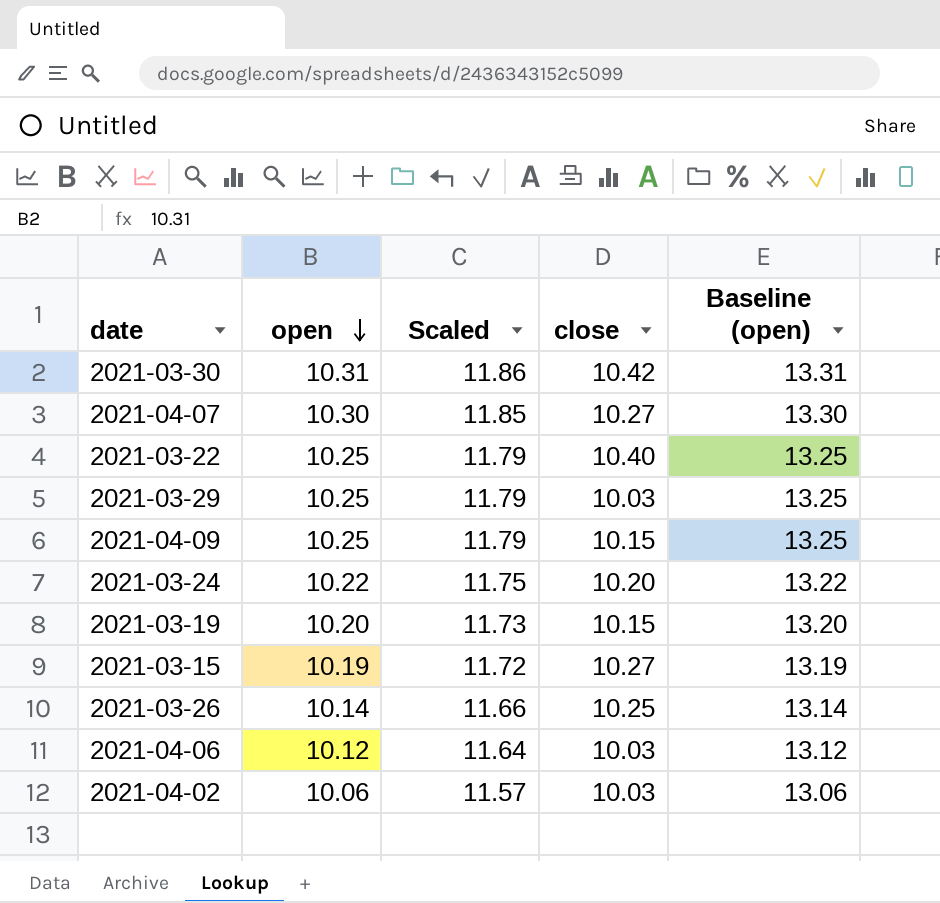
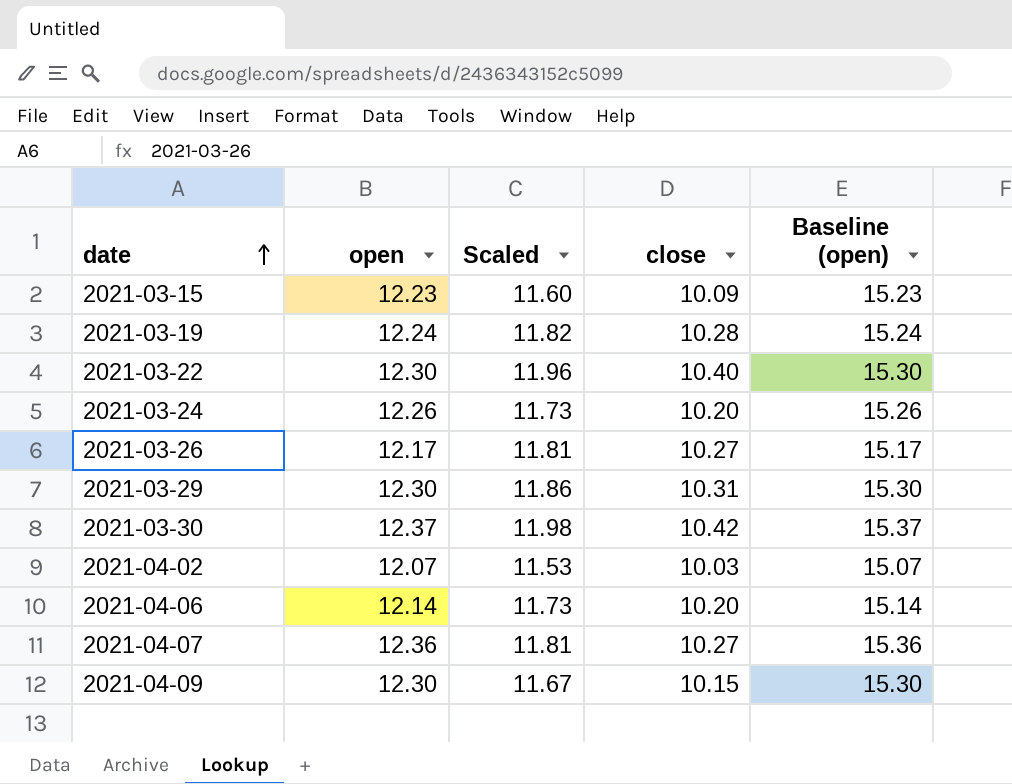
row order: open descending -> date ascending
column Scaled | formula: [open] * 1.15 -> [close] * 1.15
2021-03-15 | open: 10.19 -> 12.23
2021-03-15 | close: 10.27 -> 10.09
2021-03-15 | Baseline (open): 13.19 -> 15.23
2021-03-19 | open: 10.20 -> 12.24
2021-03-19 | close: 10.15 -> 10.28
2021-03-19 | Baseline (open): 13.20 -> 15.24
2021-03-22 | open: 10.25 -> 12.30
2021-03-22 | Baseline (open): 13.25 -> 15.30
2021-03-24 | open: 10.22 -> 12.26
2021-03-24 | Baseline (open): 13.22 -> 15.26
2021-03-26 | open: 10.14 -> 12.17
2021-03-26 | close: 10.25 -> 10.27
2021-03-26 | Baseline (open): 13.14 -> 15.17
2021-03-29 | open: 10.25 -> 12.30
2021-03-29 | close: 10.03 -> 10.31
2021-03-29 | Baseline (open): 13.25 -> 15.30
2021-03-30 | open: 10.31 -> 12.37
2021-03-30 | Baseline (open): 13.31 -> 15.37
2021-04-02 | open: 10.06 -> 12.07
2021-04-02 | Baseline (open): 13.06 -> 15.07
2021-04-06 | open: 10.12 -> 12.14
2021-04-06 | close: 10.03 -> 10.20
2021-04-06 | Baseline (open): 13.12 -> 15.14
2021-04-07 | open: 10.30 -> 12.36
2021-04-07 | Baseline (open): 13.30 -> 15.36
2021-04-09 | open: 10.25 -> 12.30
2021-04-09 | Baseline (open): 13.25 -> 15.30

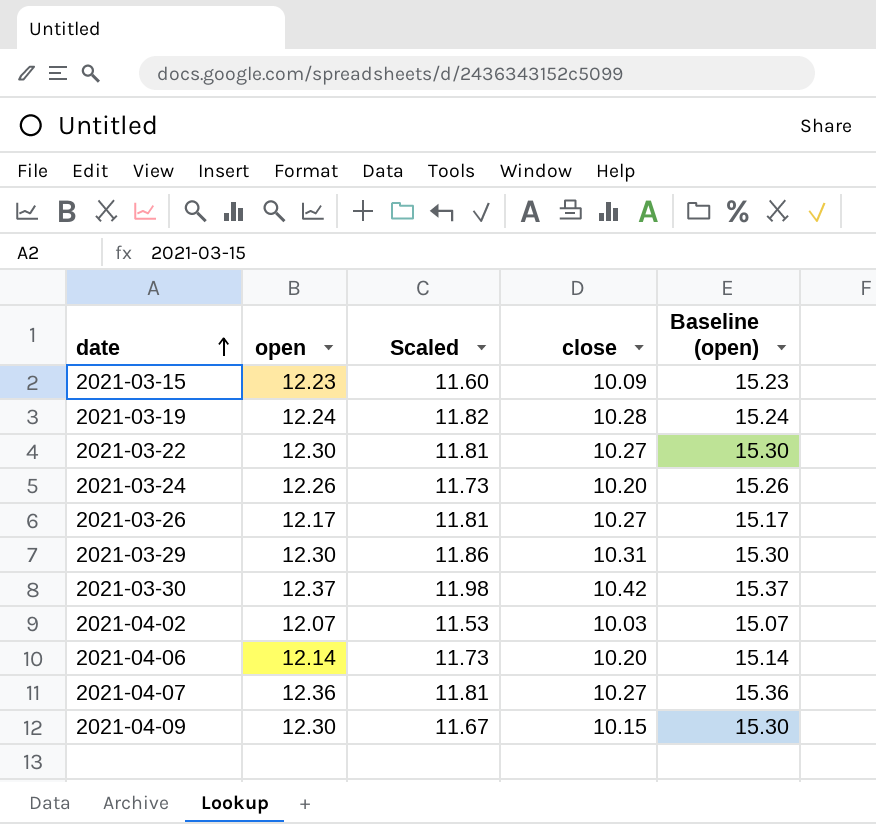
2021-03-22 | Scaled: 11.96 -> 11.81
2021-03-22 | close: 10.40 -> 10.27

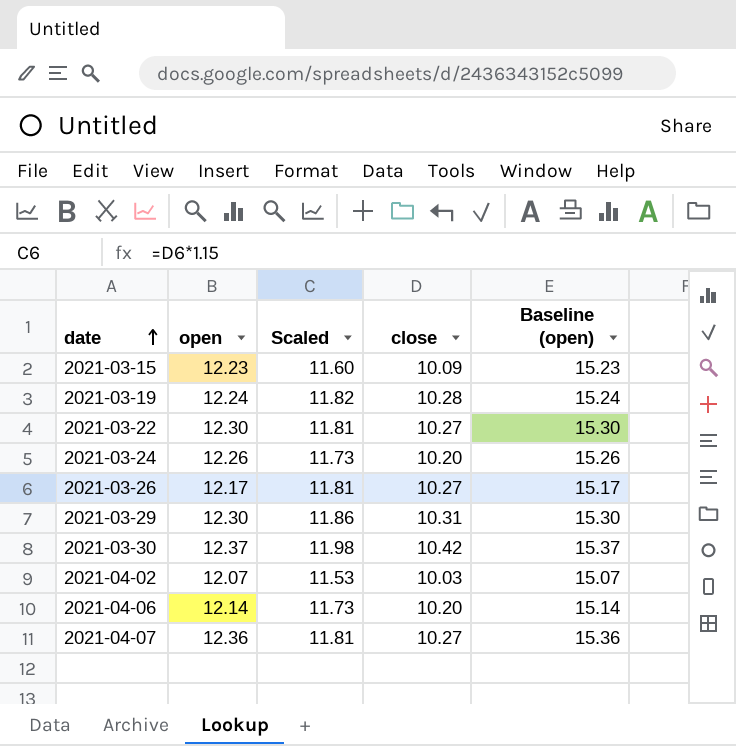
row 2021-04-09: 12.30 | 11.67 | 10.15 | 15.30 -> none

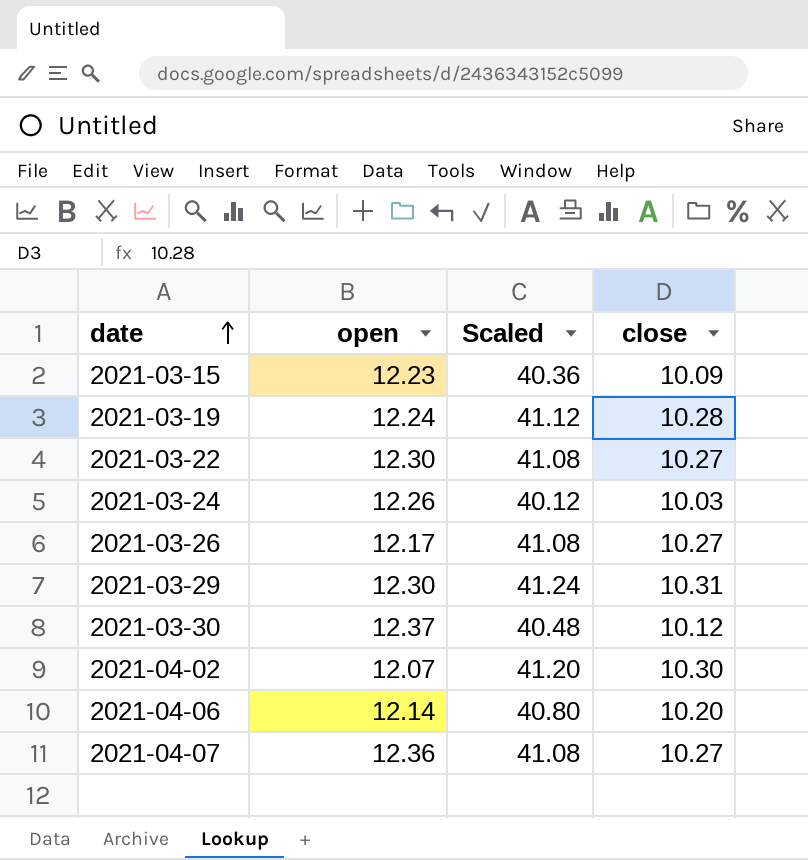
column Baseline (open) | formula: [open] + 3 -> none
column Scaled | formula: [close] * 1.15 -> [close] * 4
2021-03-24 | close: 10.20 -> 10.03
2021-03-30 | close: 10.42 -> 10.12
2021-04-02 | close: 10.03 -> 10.30

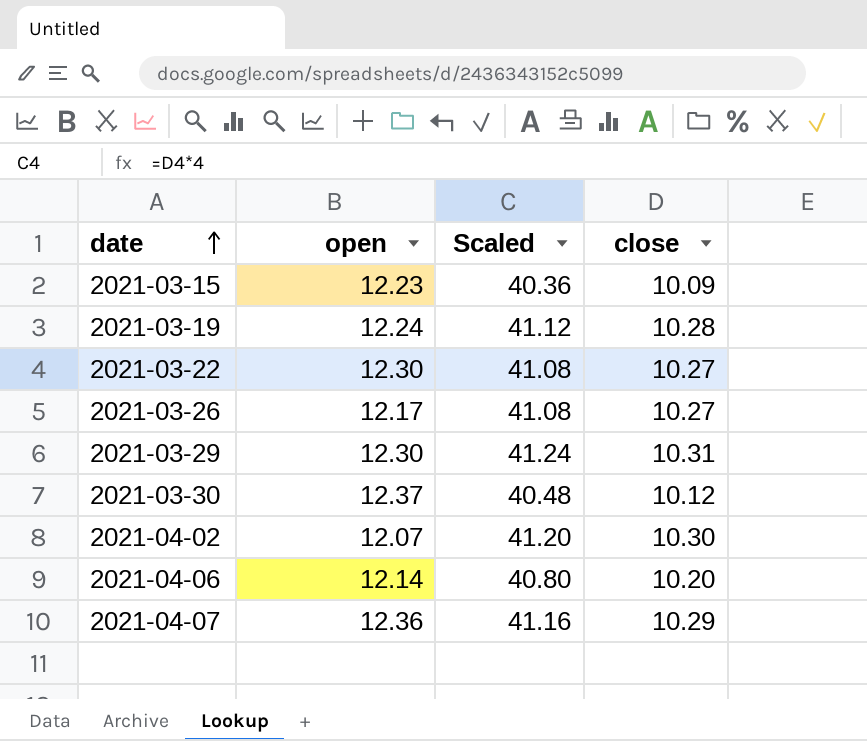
row 2021-03-24: 12.26 | 40.12 | 10.03 -> none
2021-04-07 | Scaled: 41.08 -> 41.16
2021-04-07 | close: 10.27 -> 10.29

